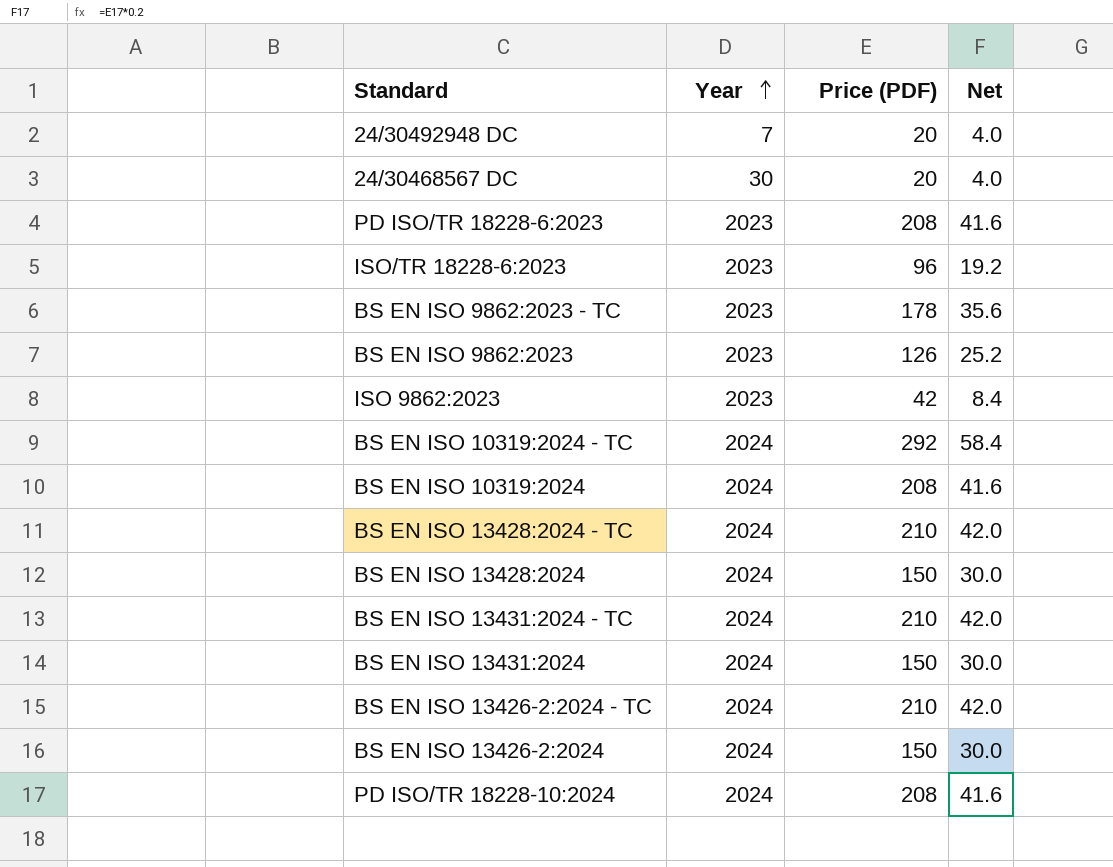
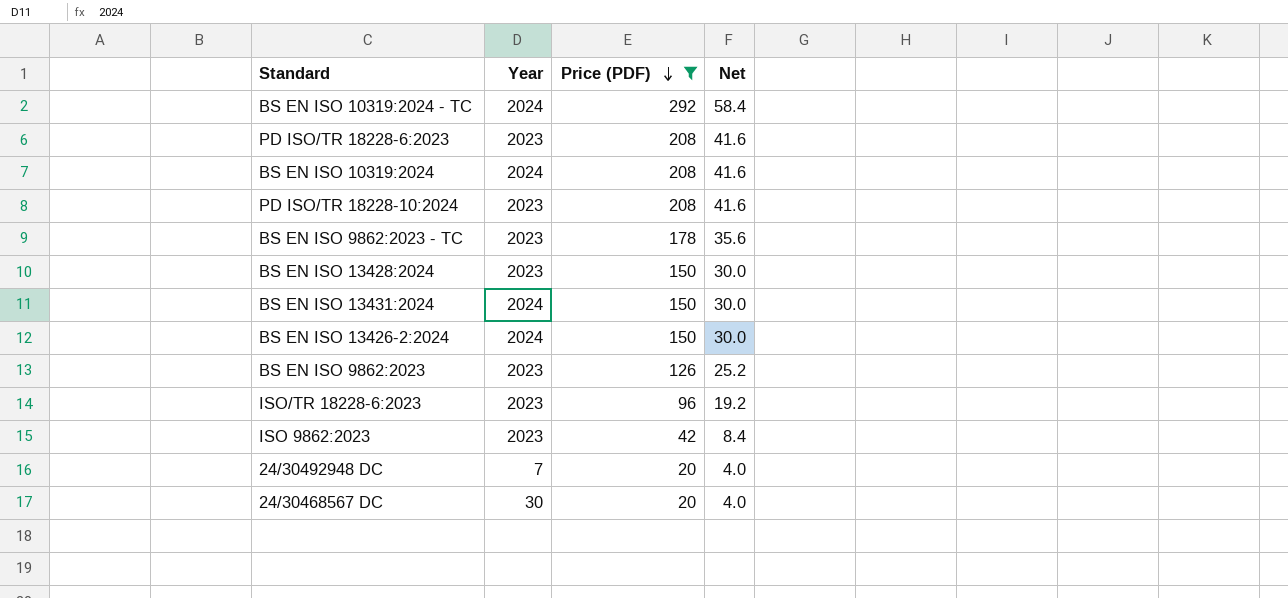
filter: none -> Price (PDF) != 210
row order: Year ascending -> Price (PDF) descending
PD ISO/TR 18228-10:2024 | Year: 2024 -> 2023
BS EN ISO 13428:2024 | Year: 2024 -> 2023

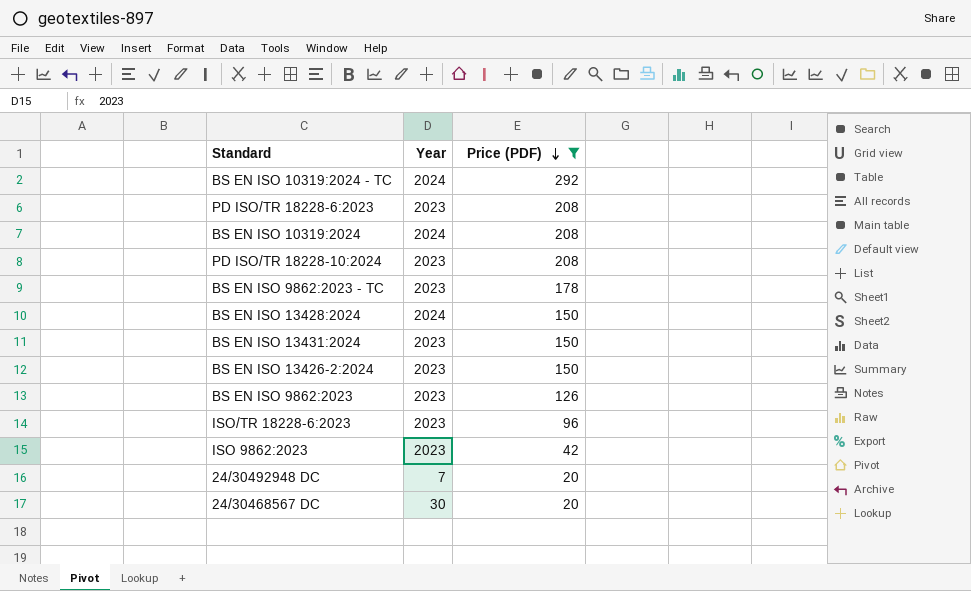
column Net | formula: [Price (PDF)] * 0.2 -> none
BS EN ISO 13428:2024 | Year: 2023 -> 2024
BS EN ISO 13431:2024 | Year: 2024 -> 2023
BS EN ISO 13426-2:2024 | Year: 2024 -> 2023

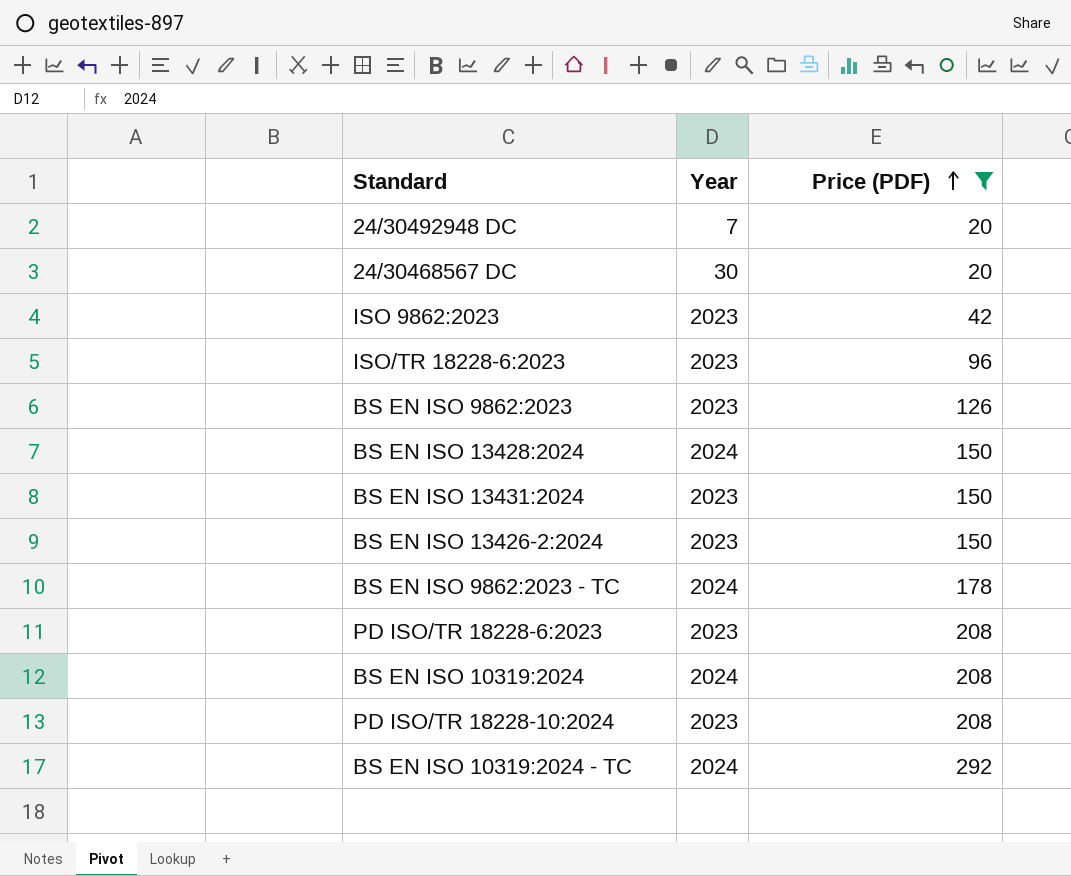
row order: Price (PDF) descending -> Price (PDF) ascending
BS EN ISO 9862:2023 - TC | Year: 2023 -> 2024

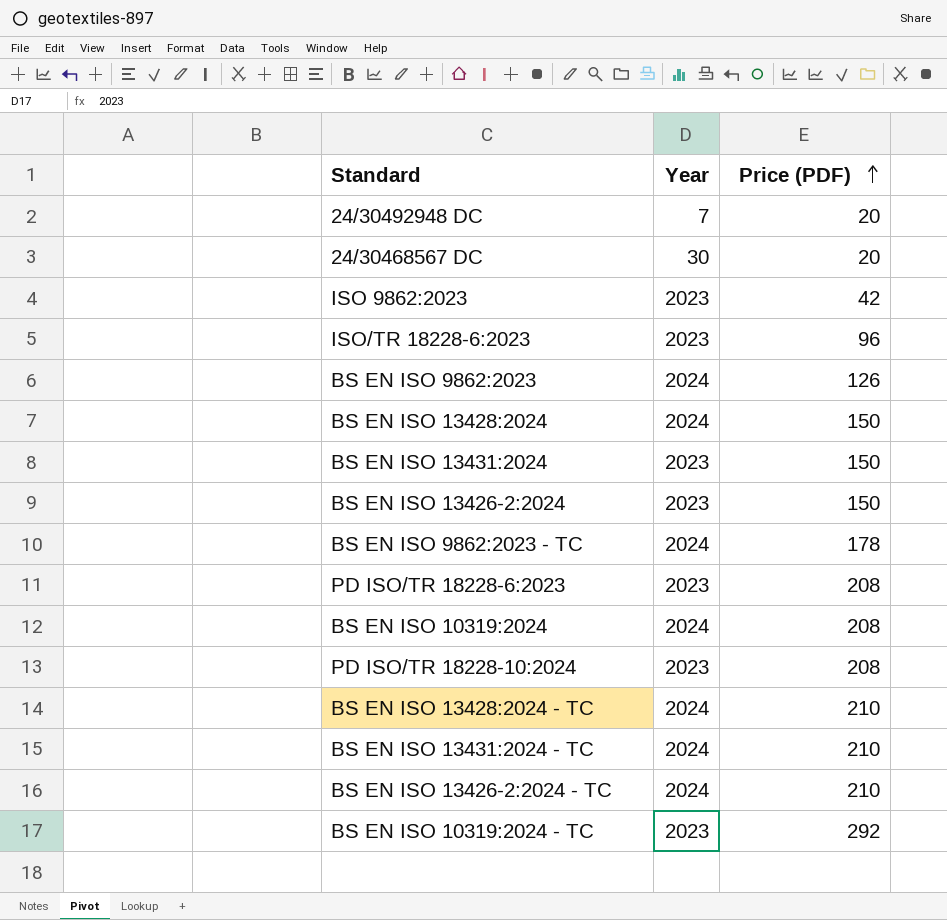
filter: Price (PDF) != 210 -> none
BS EN ISO 9862:2023 | Year: 2023 -> 2024
BS EN ISO 10319:2024 - TC | Year: 2024 -> 2023

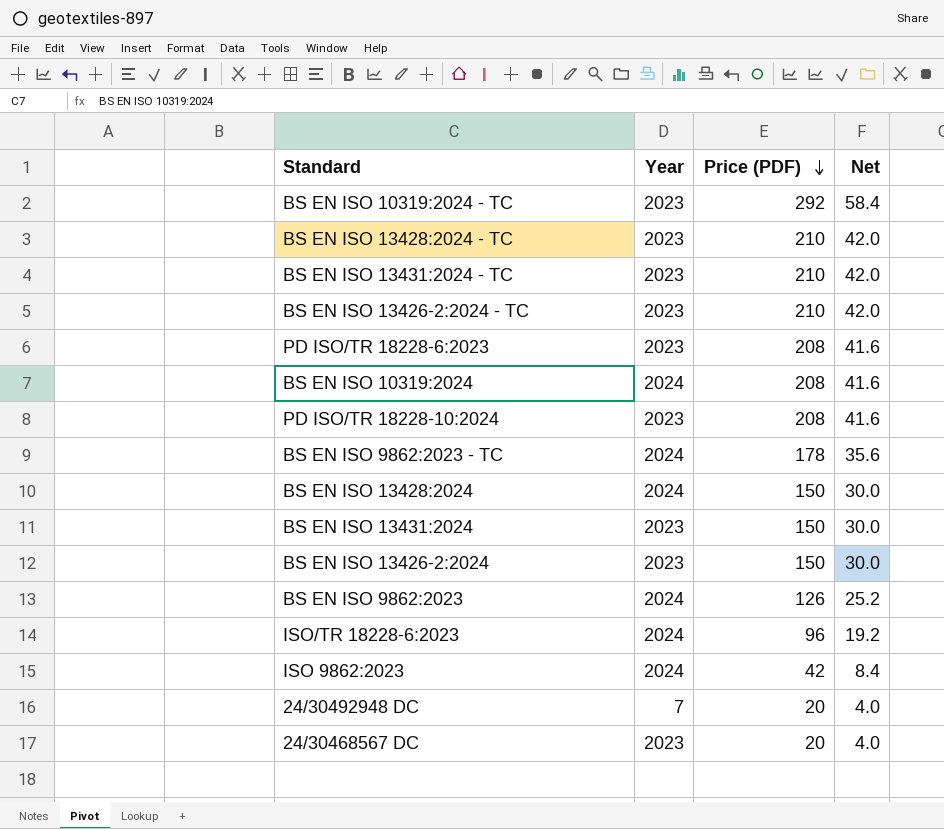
row order: Price (PDF) ascending -> Price (PDF) descending
column Net | formula: none -> [Price (PDF)] * 0.2
BS EN ISO 13428:2024 - TC | Year: 2024 -> 2023
BS EN ISO 13431:2024 - TC | Year: 2024 -> 2023
BS EN ISO 13426-2:2024 - TC | Year: 2024 -> 2023
ISO/TR 18228-6:2023 | Year: 2023 -> 2024
ISO 9862:2023 | Year: 2023 -> 2024
24/30468567 DC | Year: 30 -> 2023

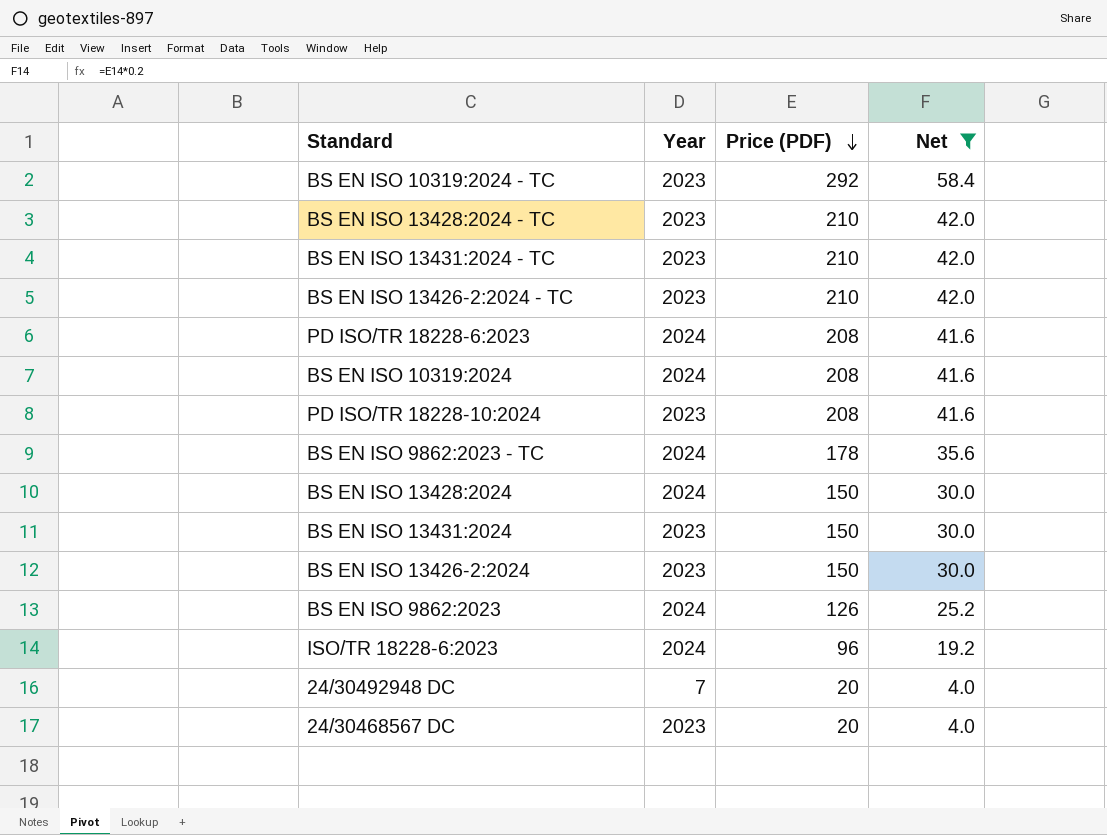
filter: none -> Net != 8.4
PD ISO/TR 18228-6:2023 | Year: 2023 -> 2024

